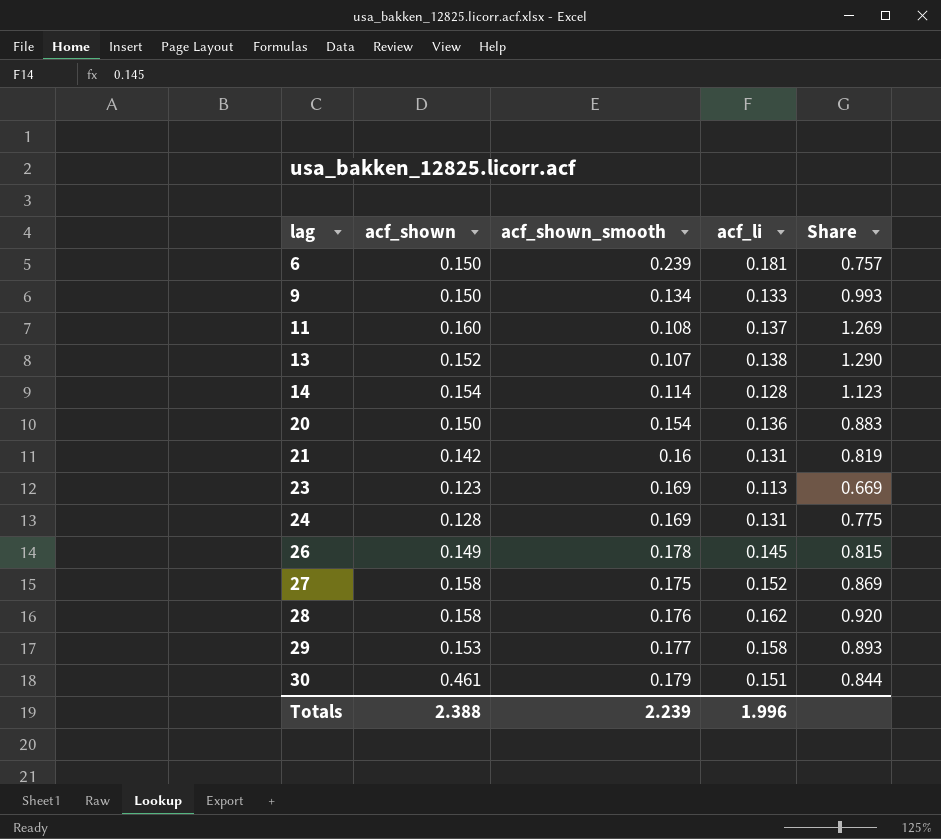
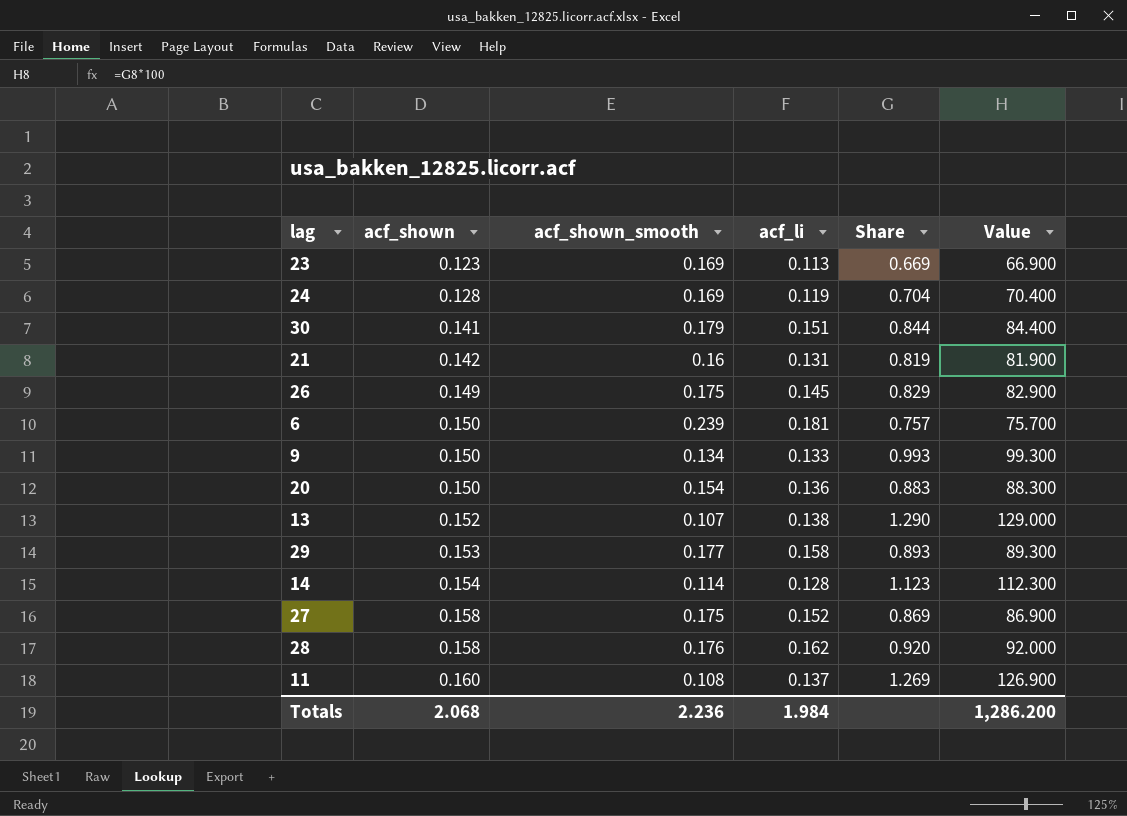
row order: lag ascending -> acf_shown ascending
column Value | formula: none -> [Share] * 100
24 | acf_li: 0.131 -> 0.119
24 | Share: 0.775 -> 0.704
30 | acf_shown: 0.461 -> 0.141
26 | acf_shown_smooth: 0.178 -> 0.175
26 | Share: 0.815 -> 0.829
Totals | acf_shown: 2.388 -> 2.068
Totals | acf_shown_smooth: 2.239 -> 2.236
Totals | acf_li: 1.996 -> 1.984

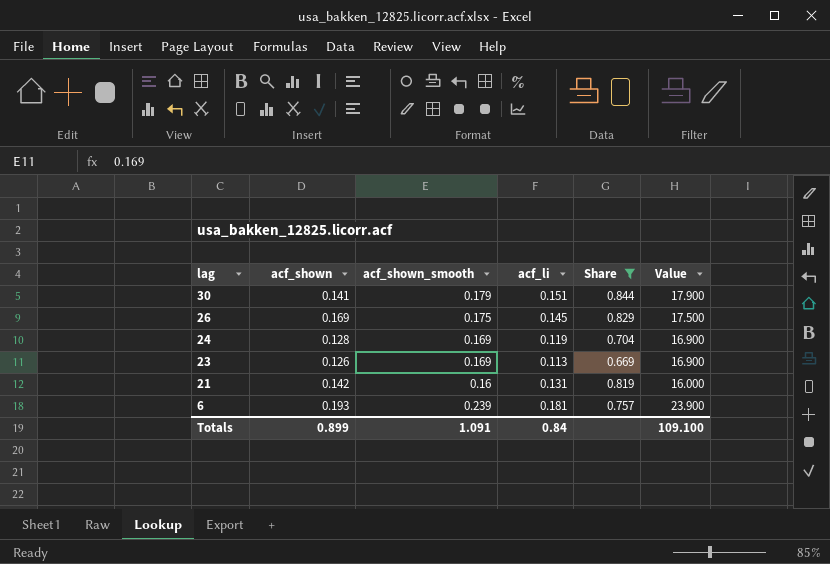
filter: none -> Share <= 0.844
row order: acf_shown ascending -> lag descending
column Value | formula: [Share] * 100 -> [acf_shown_smooth] * 100
26 | acf_shown: 0.149 -> 0.169
23 | acf_shown: 0.123 -> 0.126
6 | acf_shown: 0.150 -> 0.193
Totals | acf_shown: 2.068 -> 0.899
Totals | acf_shown_smooth: 2.236 -> 1.091
Totals | acf_li: 1.984 -> 0.84
Totals | Value: 1,286.200 -> 109.100

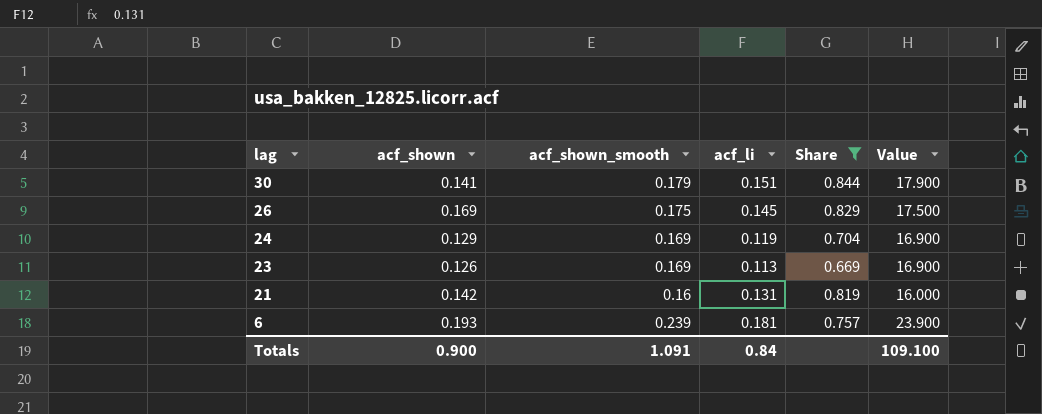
24 | acf_shown: 0.128 -> 0.129
Totals | acf_shown: 0.899 -> 0.900

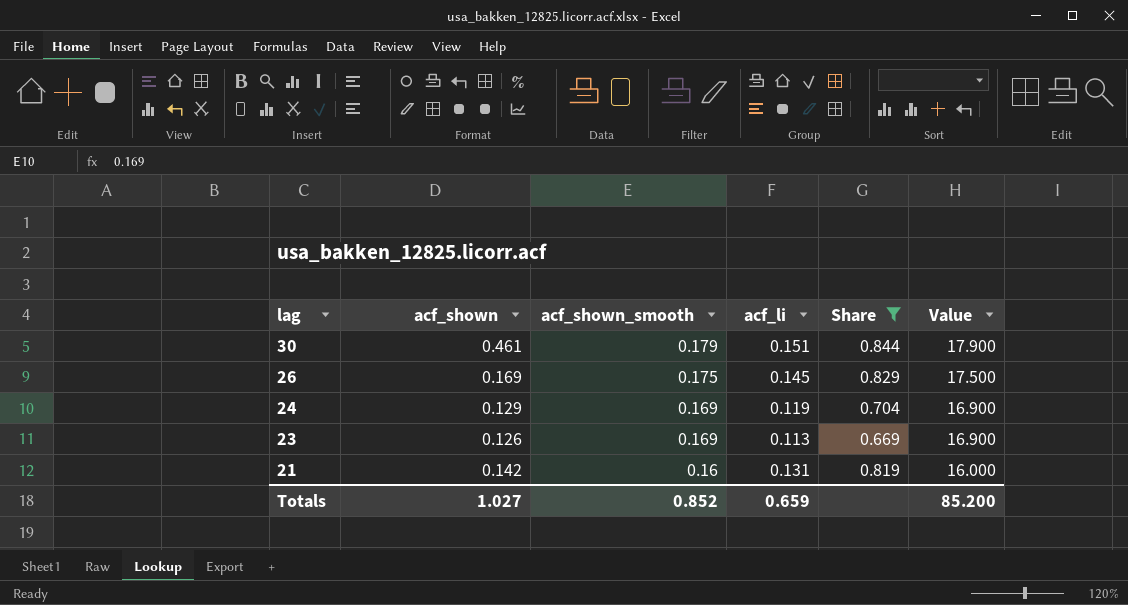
row 6: 0.193 | 0.239 | 0.181 | 0.757 | 23.900 -> none
30 | acf_shown: 0.141 -> 0.461
Totals | acf_shown: 0.900 -> 1.027
Totals | acf_shown_smooth: 1.091 -> 0.852
Totals | acf_li: 0.84 -> 0.659
Totals | Value: 109.100 -> 85.200

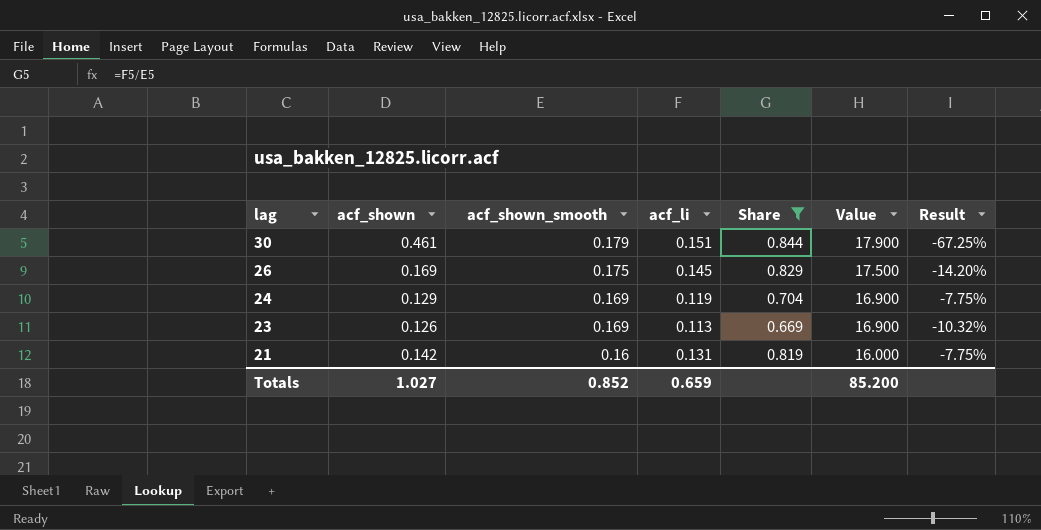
column Result | formula: none -> ([acf_li] - [acf_shown]) / [acf_shown]

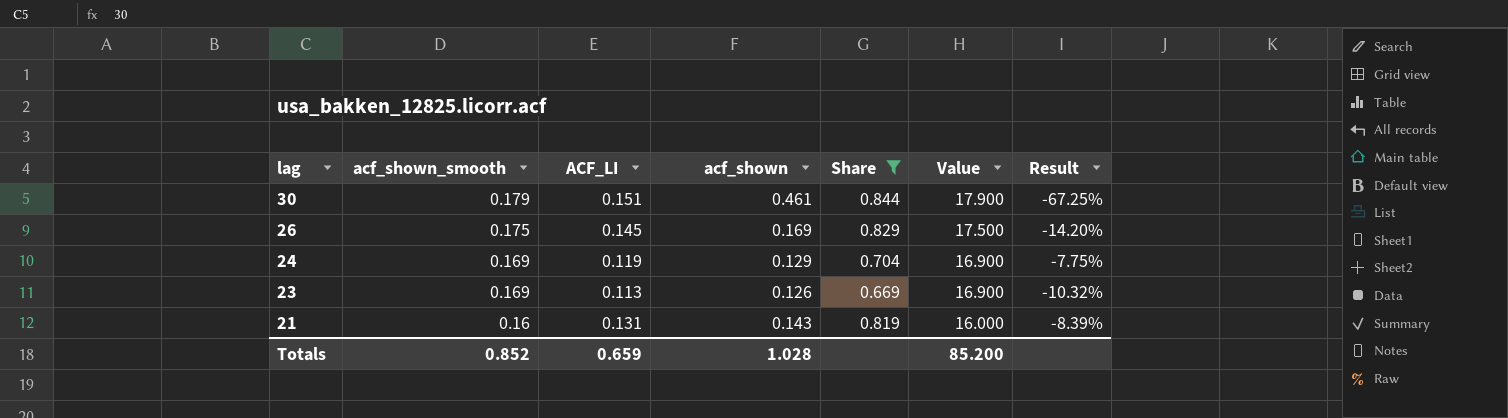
column name: acf_li -> ACF_LI
column acf_shown | position: 2 -> 4
21 | acf_shown: 0.142 -> 0.143
21 | Result: -7.75% -> -8.39%
Totals | acf_shown: 1.027 -> 1.028

